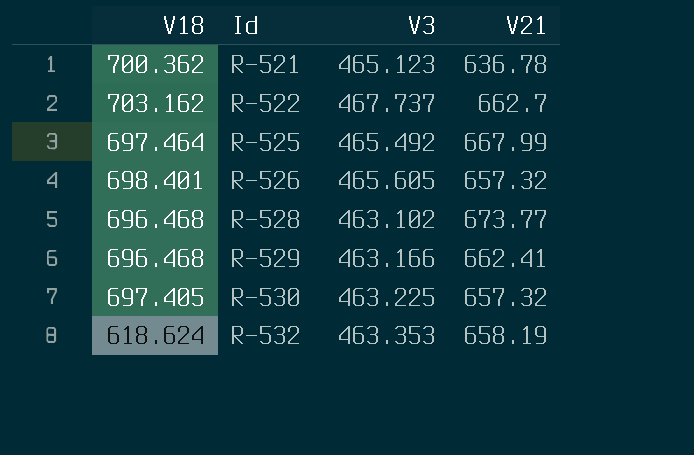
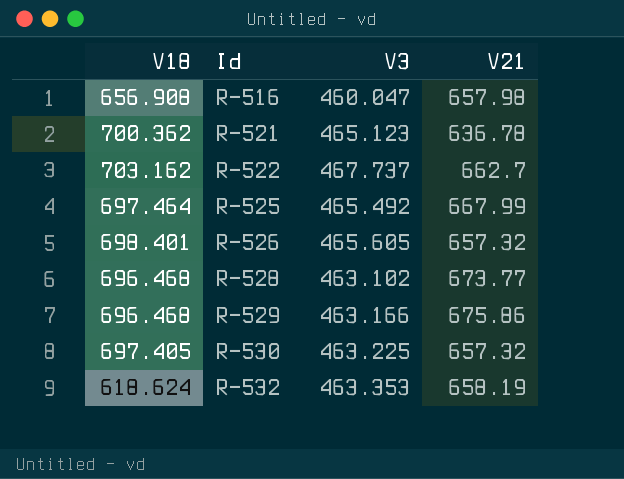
row R-516: none -> 656.908 | 460.047 | 657.98
R-529 | V21: 662.41 -> 675.86

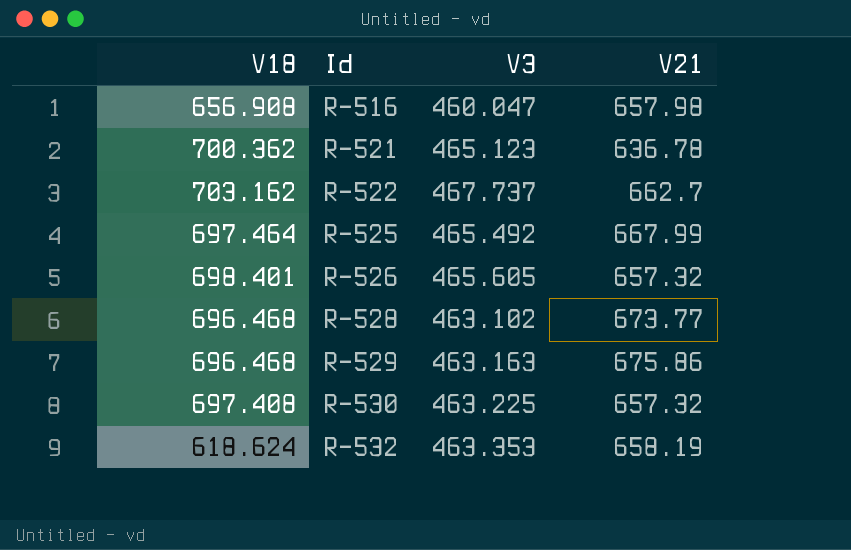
R-529 | V3: 463.166 -> 463.163
R-530 | V18: 697.405 -> 697.408

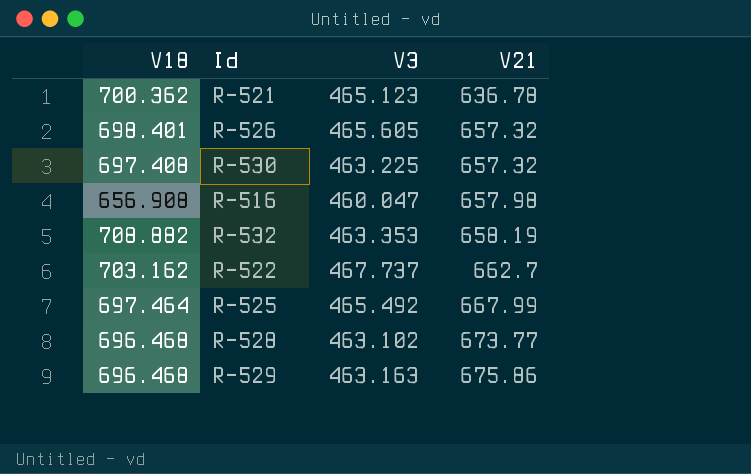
row order: Id ascending -> V21 ascending
R-532 | V18: 618.624 -> 708.882

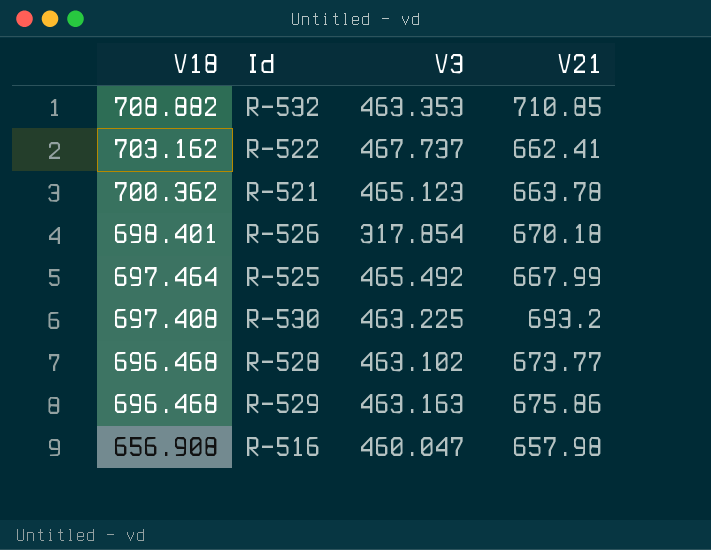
row order: V21 ascending -> V18 descending
R-532 | V21: 658.19 -> 710.85
R-522 | V21: 662.7 -> 662.41
R-521 | V21: 636.78 -> 663.78
R-526 | V3: 465.605 -> 317.854
R-526 | V21: 657.32 -> 670.18
R-530 | V21: 657.32 -> 693.2

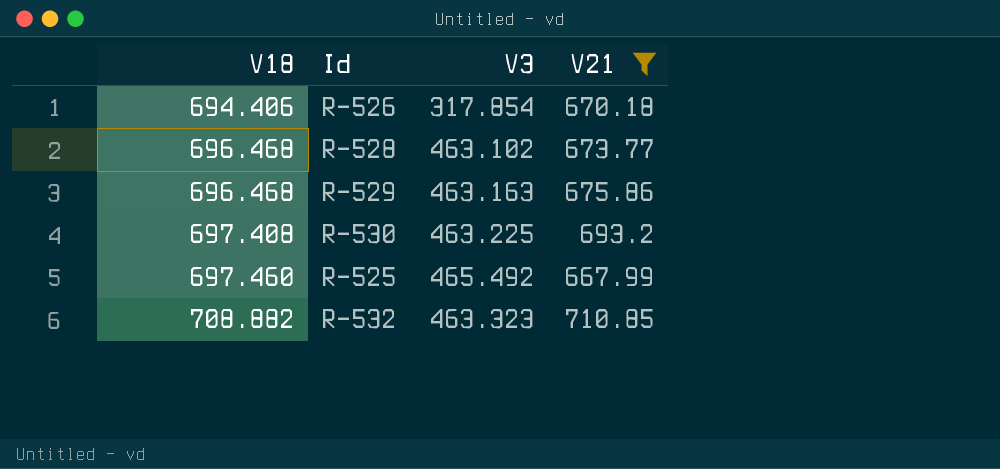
filter: none -> V21 >= 667.99
row order: V18 descending -> V18 ascending
R-526 | V18: 698.401 -> 694.406
R-525 | V18: 697.464 -> 697.460
R-532 | V3: 463.353 -> 463.323

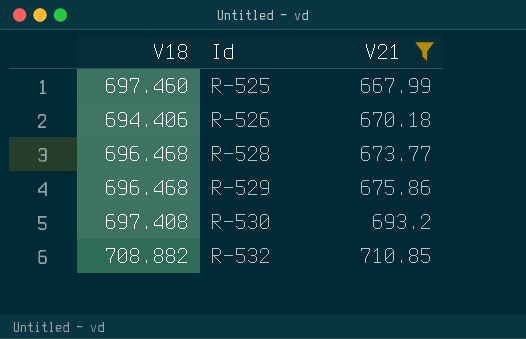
row order: V18 ascending -> Id ascending
column V3 | position: 3 -> none

